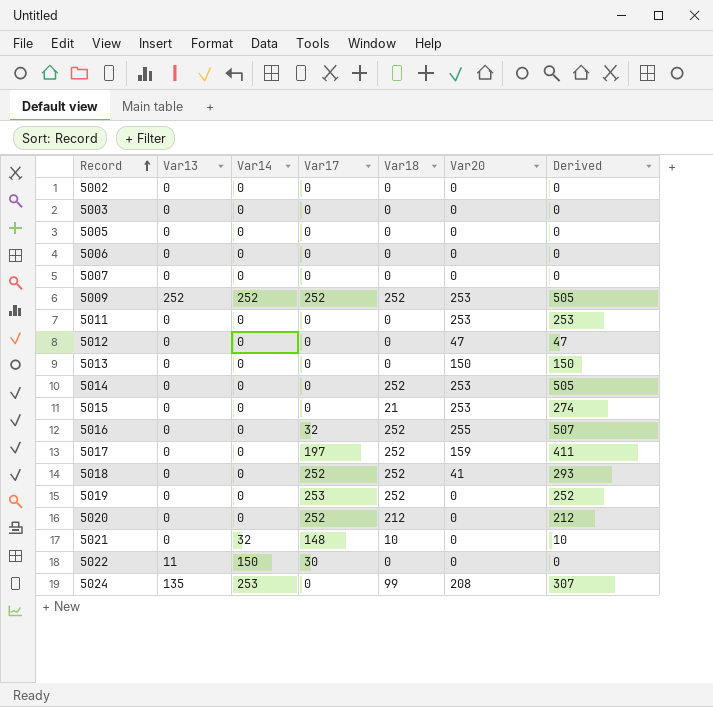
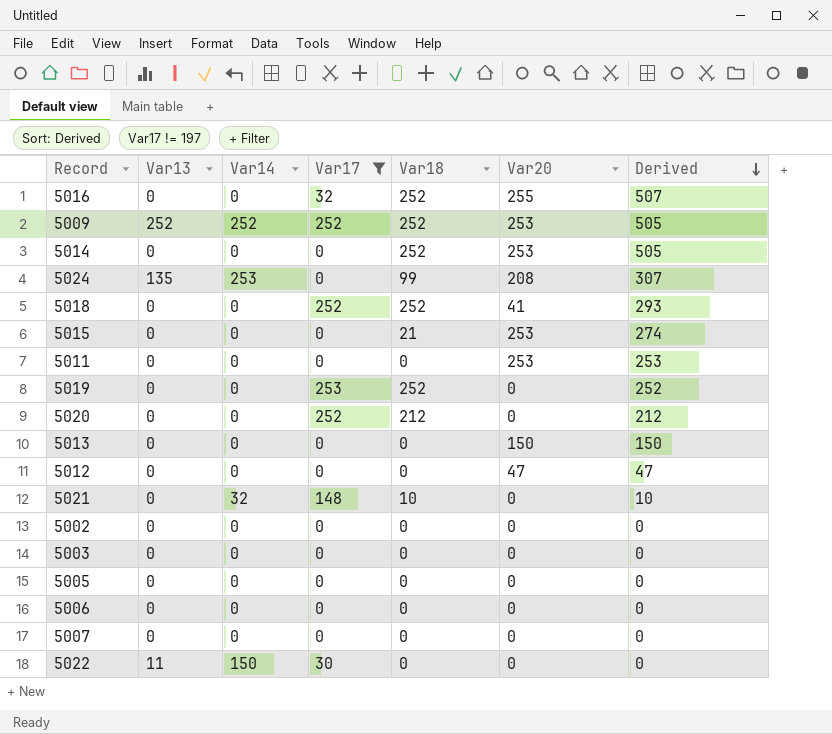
filter: none -> Var17 != 197
row order: Record ascending -> Derived descending

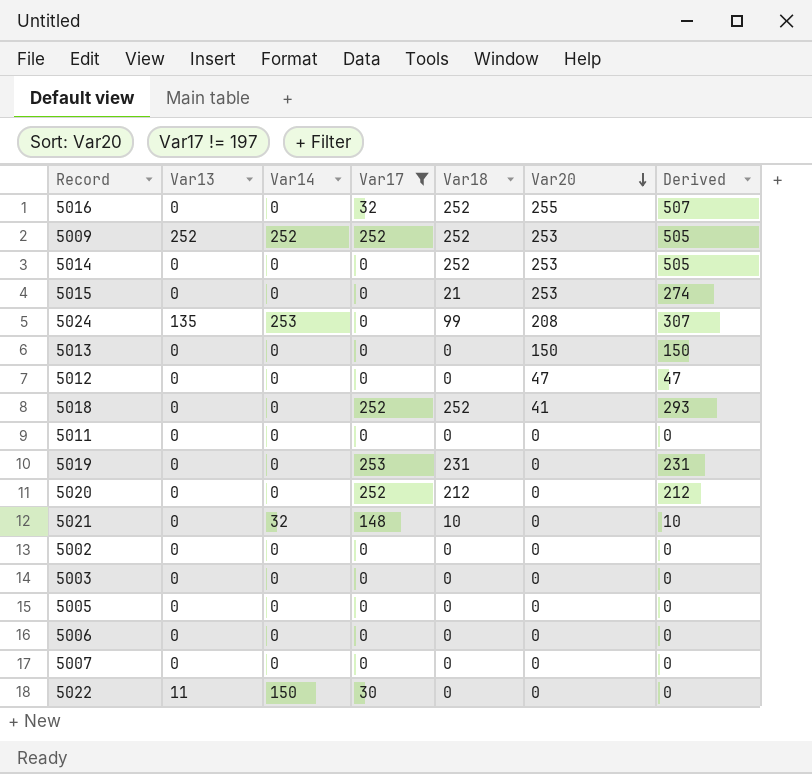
row order: Derived descending -> Var20 descending
5011 | Var20: 253 -> 0
5011 | Derived: 253 -> 0
5019 | Var18: 252 -> 231
5019 | Derived: 252 -> 231

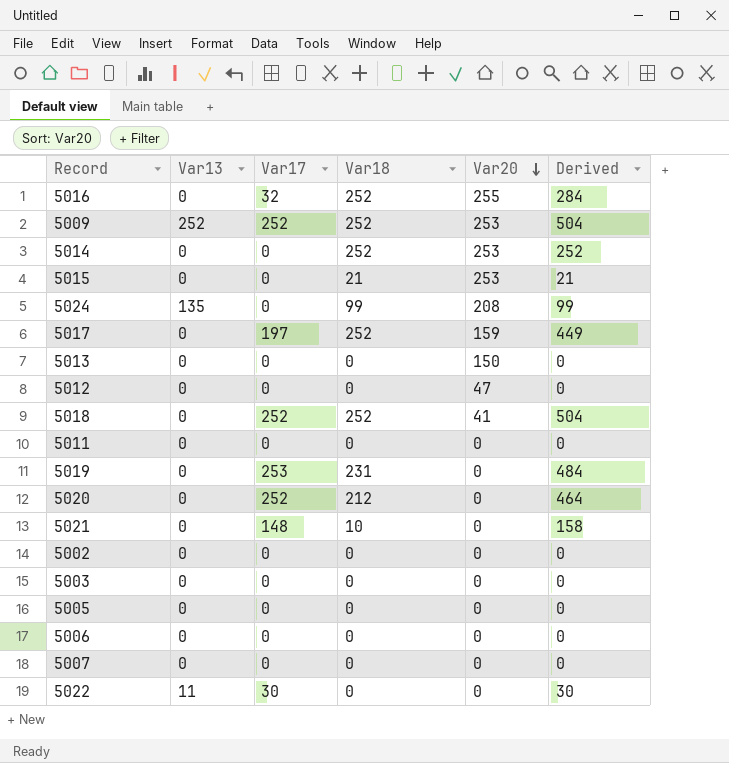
filter: Var17 != 197 -> none
column Var14 | position: 3 -> none
column Derived | formula: [Var18] + [Var20] -> [Var17] + [Var18]

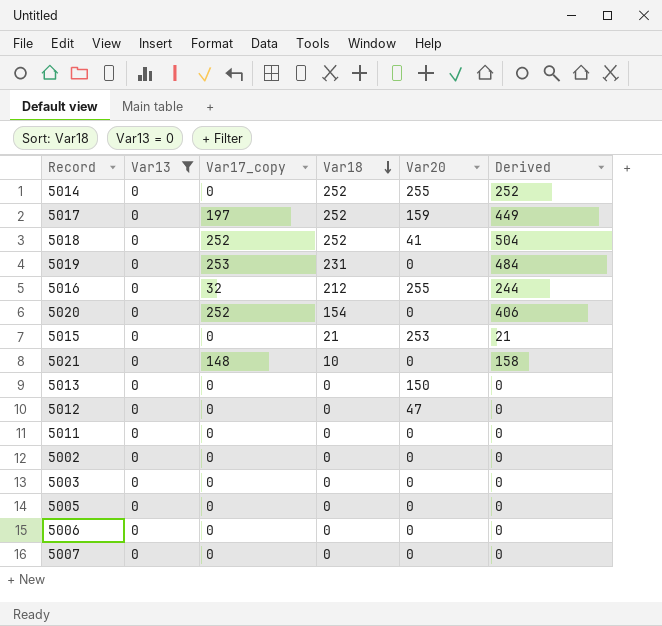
filter: none -> Var13 = 0
row order: Var20 descending -> Var18 descending
column name: Var17 -> Var17_copy
5014 | Var20: 253 -> 255
5016 | Var18: 252 -> 212
5016 | Derived: 284 -> 244
5020 | Var18: 212 -> 154
5020 | Derived: 464 -> 406

